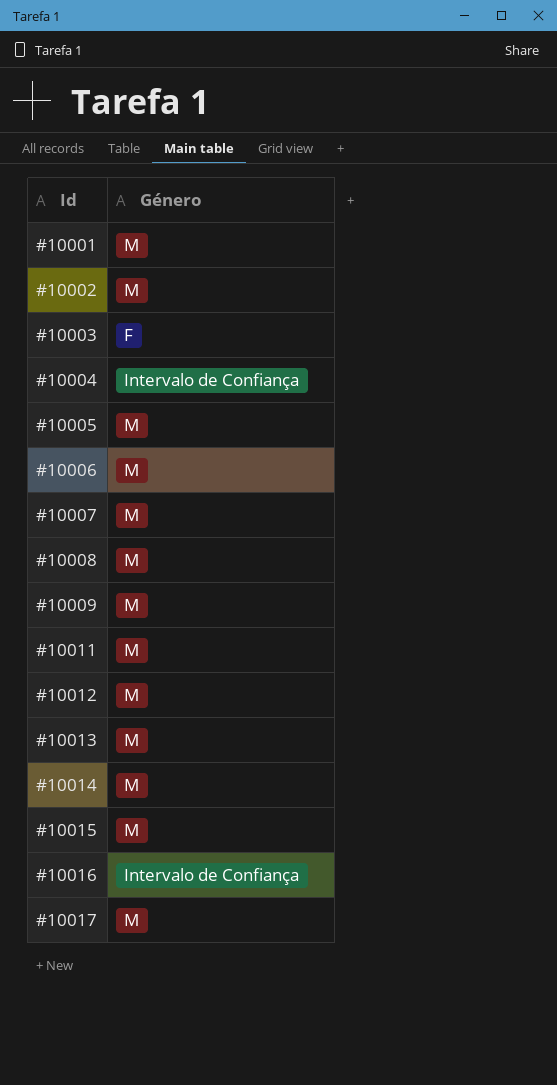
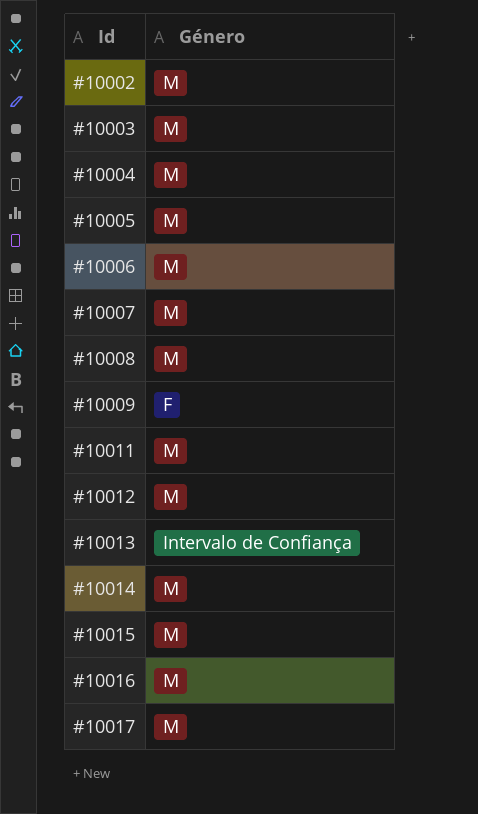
row #10001: M -> none
#10003 | Género: F -> M
#10004 | Género: Intervalo de Confiança -> M
#10009 | Género: M -> F
#10013 | Género: M -> Intervalo de Confiança
#10016 | Género: Intervalo de Confiança -> M

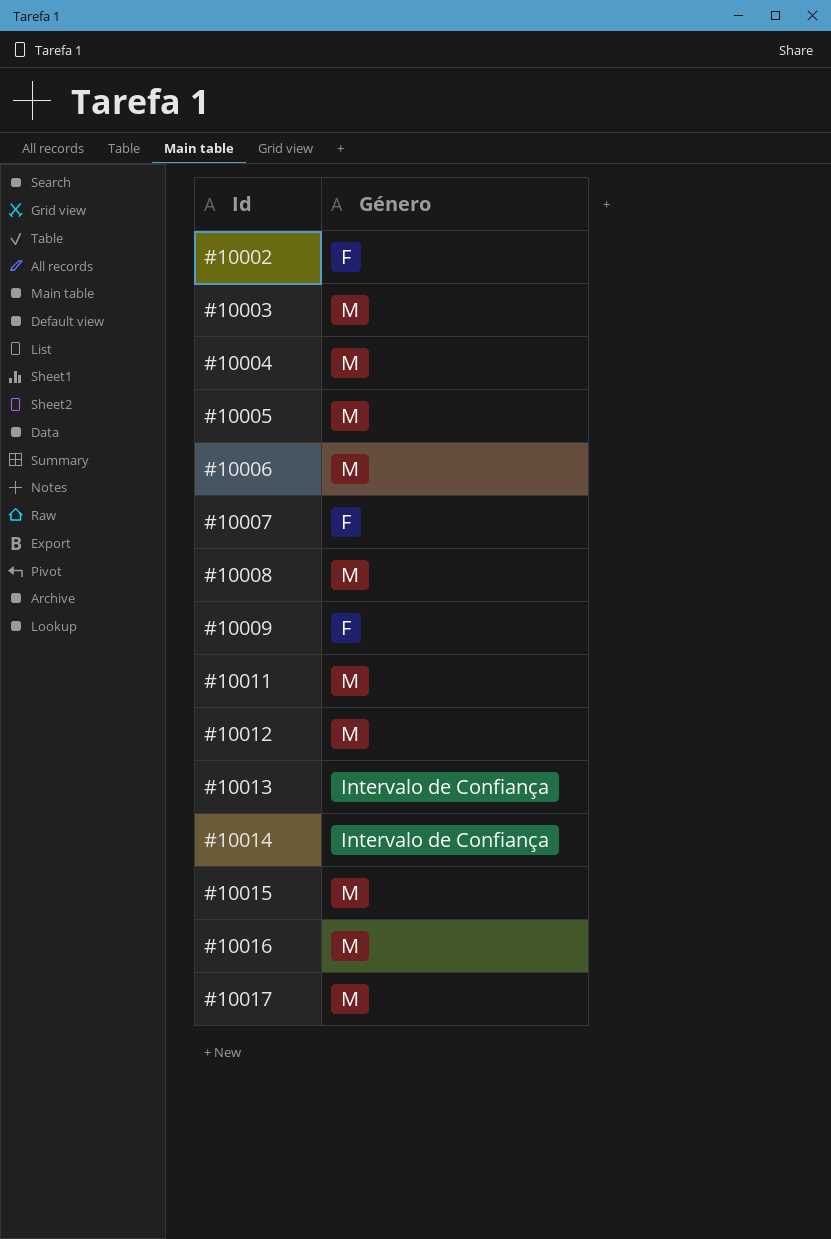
#10002 | Género: M -> F
#10007 | Género: M -> F
#10014 | Género: M -> Intervalo de Confiança

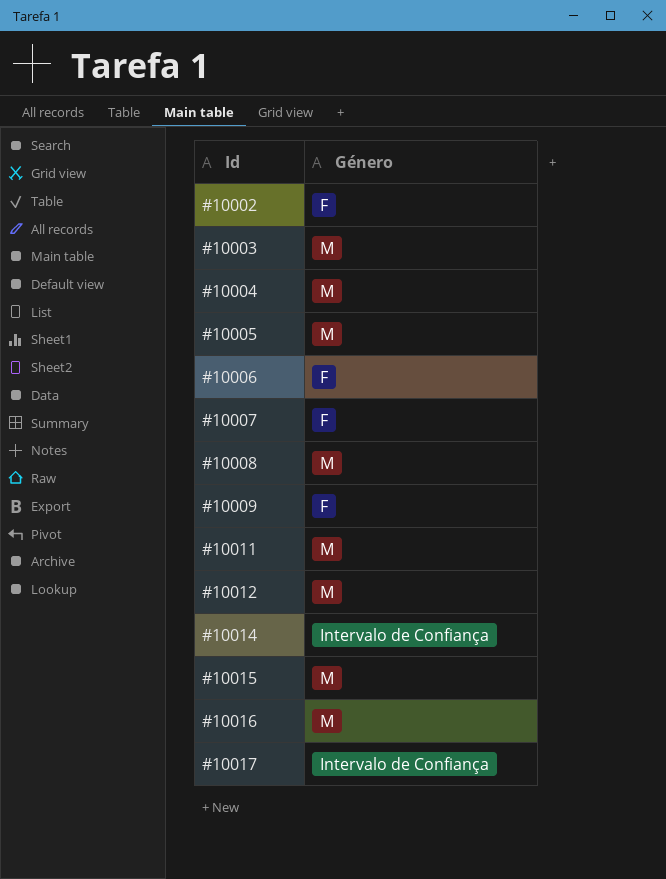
row #10013: Intervalo de Confiança -> none
#10006 | Género: M -> F
#10017 | Género: M -> Intervalo de Confiança

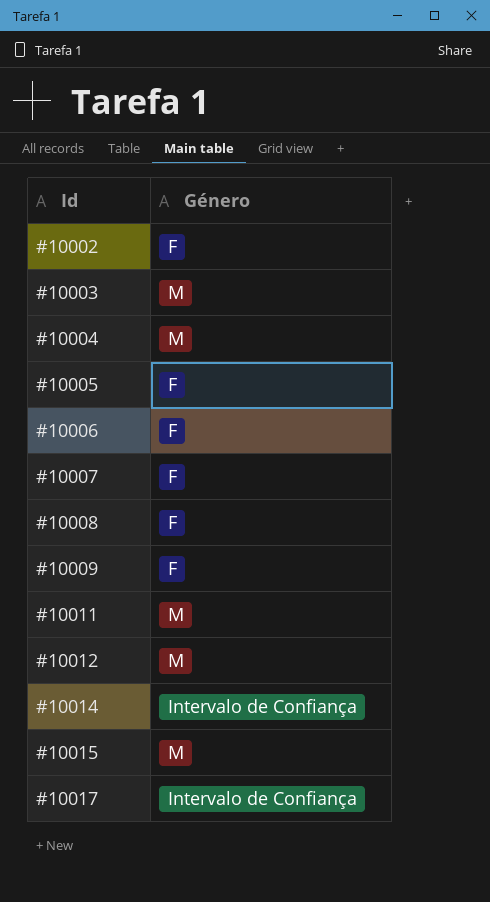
row #10016: M -> none
#10005 | Género: M -> F
#10008 | Género: M -> F

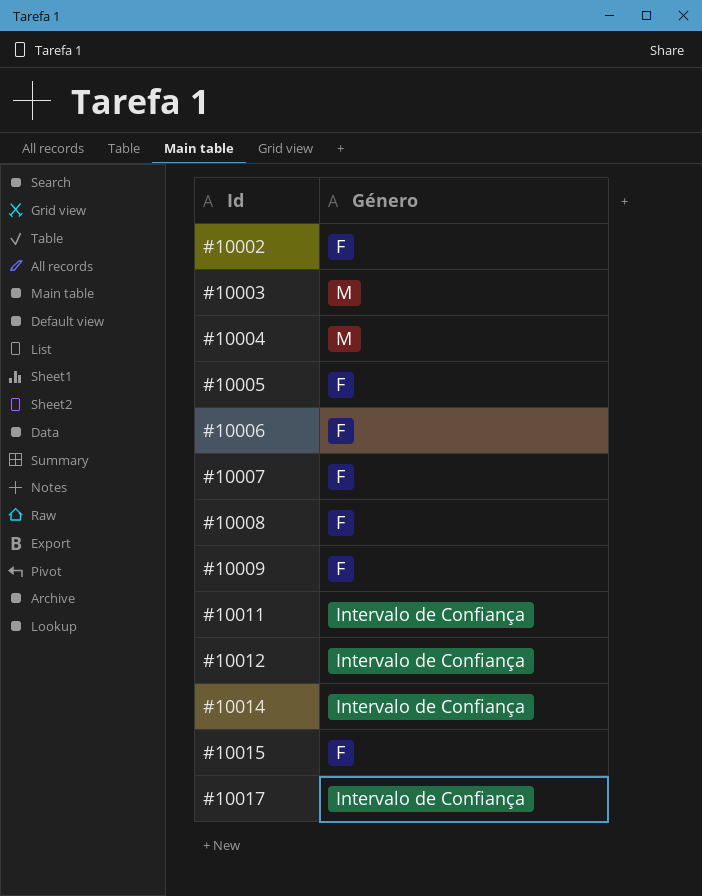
#10011 | Género: M -> Intervalo de Confiança
#10012 | Género: M -> Intervalo de Confiança
#10015 | Género: M -> F

